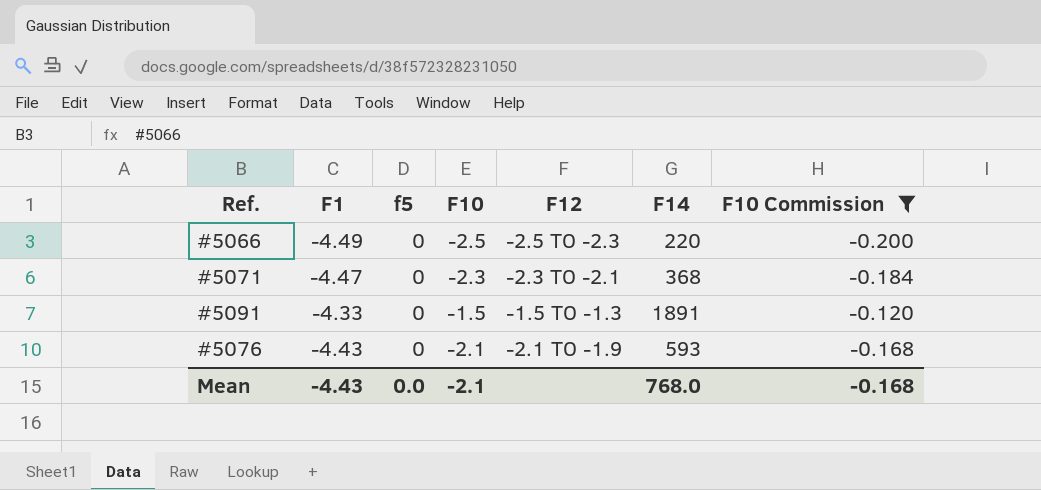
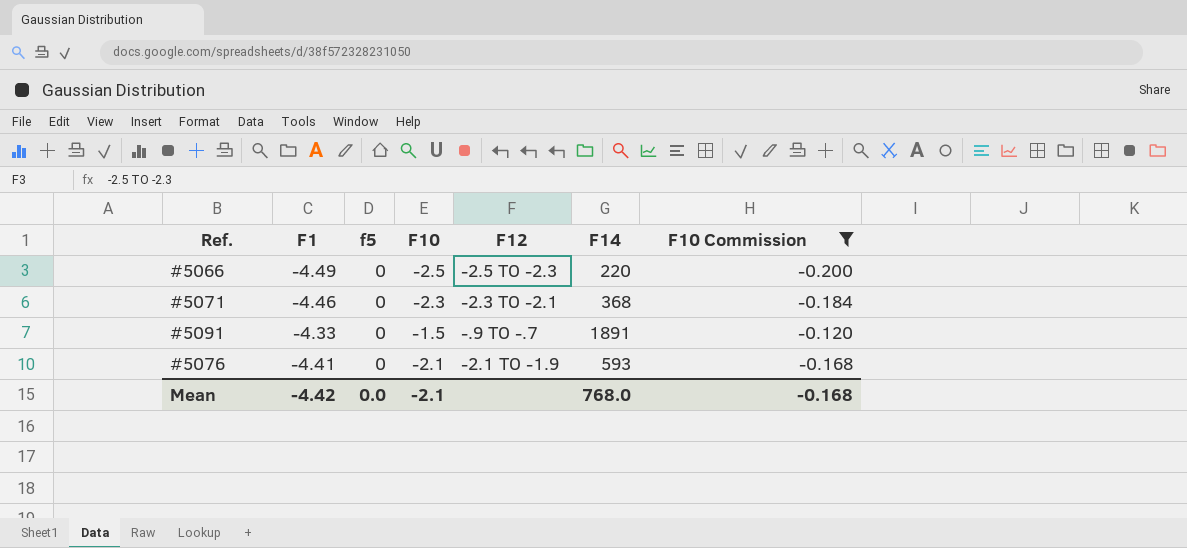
#5071 | F1: -4.47 -> -4.46
#5091 | F12: -1.5 TO -1.3 -> -.9 TO -.7
#5076 | F1: -4.43 -> -4.41
Mean | F1: -4.43 -> -4.42

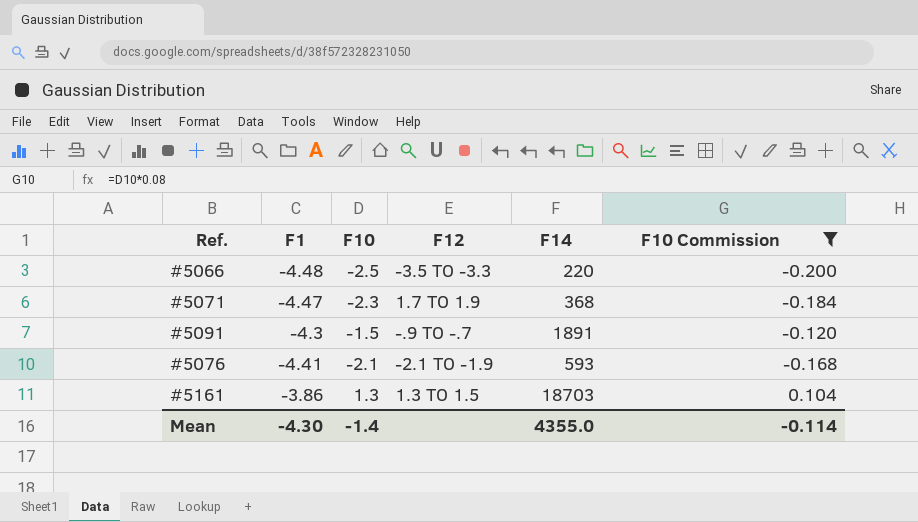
column f5 | position: 3 -> none
#5066 | F1: -4.49 -> -4.48
#5066 | F12: -2.5 TO -2.3 -> -3.5 TO -3.3
#5071 | F1: -4.46 -> -4.47
#5071 | F12: -2.3 TO -2.1 -> 1.7 TO 1.9
#5091 | F1: -4.33 -> -4.3
row #5161: none -> -3.86 | 1.3 | 1.3 TO 1.5 | 18703 | 0.104
Mean | F1: -4.42 -> -4.30
Mean | F10: -2.1 -> -1.4
Mean | F14: 768.0 -> 4355.0
Mean | F10 Commission: -0.168 -> -0.114

